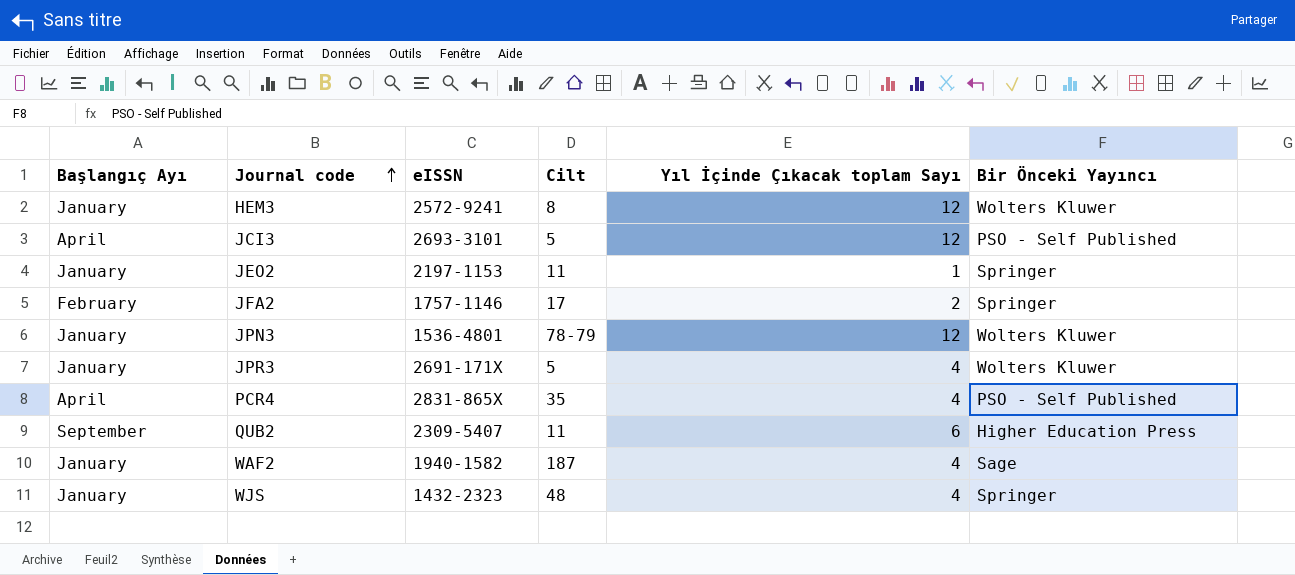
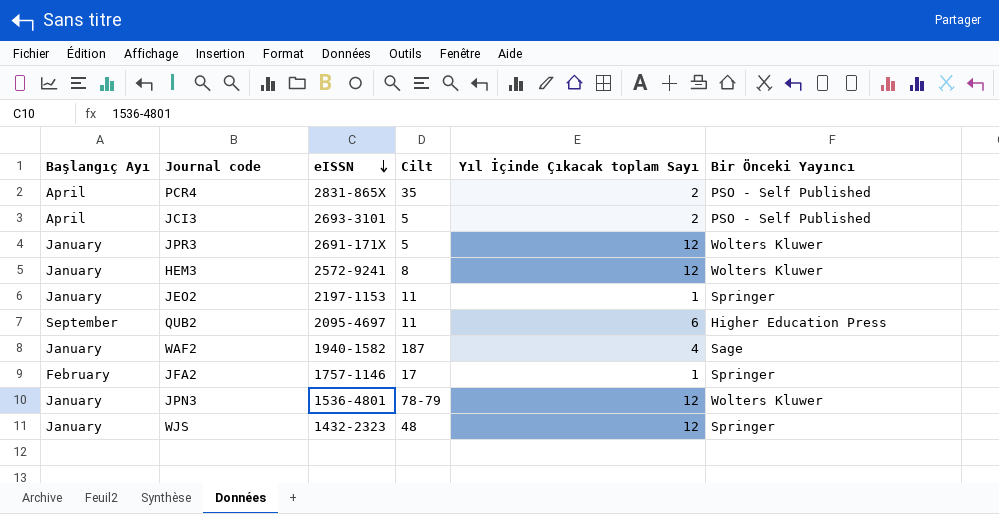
row order: Journal code ascending -> eISSN descending
PCR4 | Yıl İçinde Çıkacak toplam Sayı: 4 -> 2
JCI3 | Yıl İçinde Çıkacak toplam Sayı: 12 -> 2
JPR3 | Yıl İçinde Çıkacak toplam Sayı: 4 -> 12
QUB2 | eISSN: 2309-5407 -> 2095-4697
JFA2 | Yıl İçinde Çıkacak toplam Sayı: 2 -> 1
WJS | Yıl İçinde Çıkacak toplam Sayı: 4 -> 12

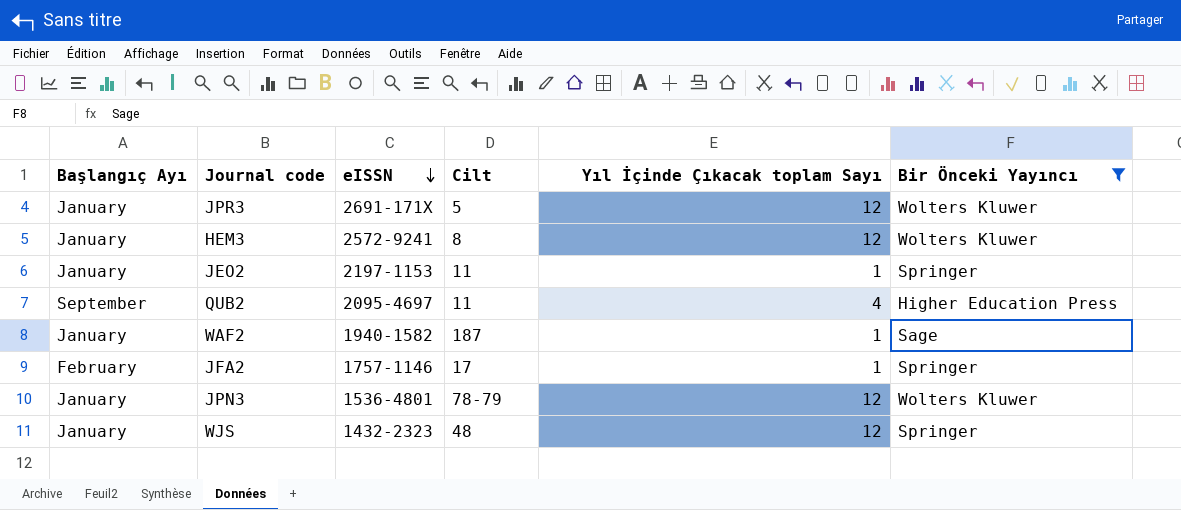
filter: none -> Bir Önceki Yayıncı != PSO - Self Published
QUB2 | Yıl İçinde Çıkacak toplam Sayı: 6 -> 4
WAF2 | Yıl İçinde Çıkacak toplam Sayı: 4 -> 1

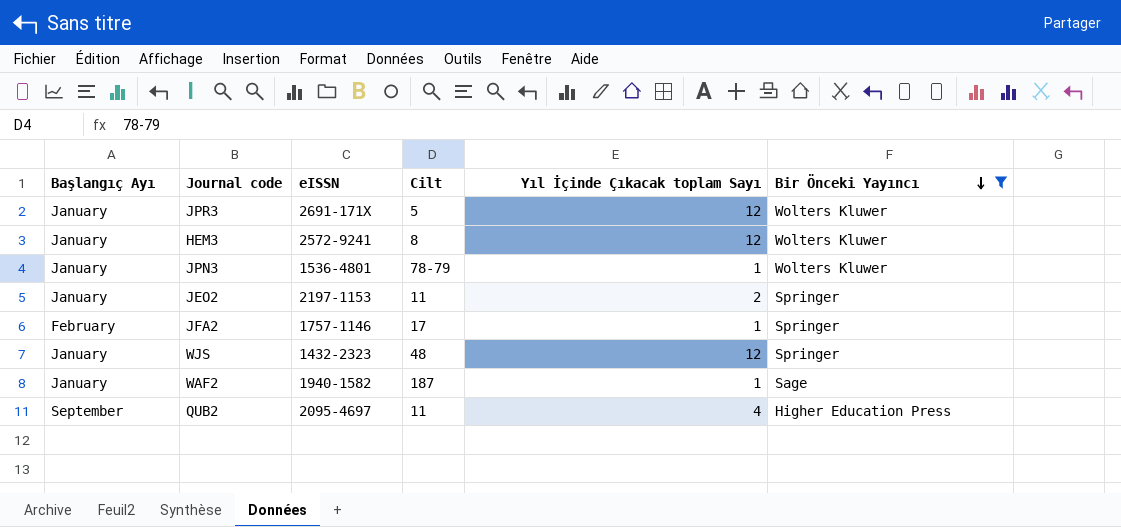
row order: eISSN descending -> Bir Önceki Yayıncı descending
JPN3 | Yıl İçinde Çıkacak toplam Sayı: 12 -> 1
JEO2 | Yıl İçinde Çıkacak toplam Sayı: 1 -> 2

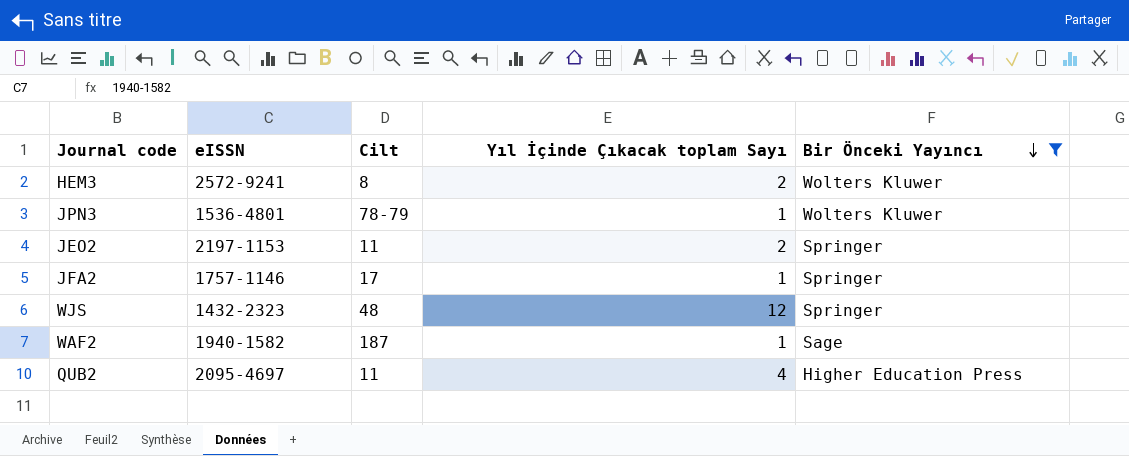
column Başlangıç Ayı | position: 1 -> none
row JPR3: January | 2691-171X | 5 | 12 | Wolters Kluwer -> none
HEM3 | Yıl İçinde Çıkacak toplam Sayı: 12 -> 2

